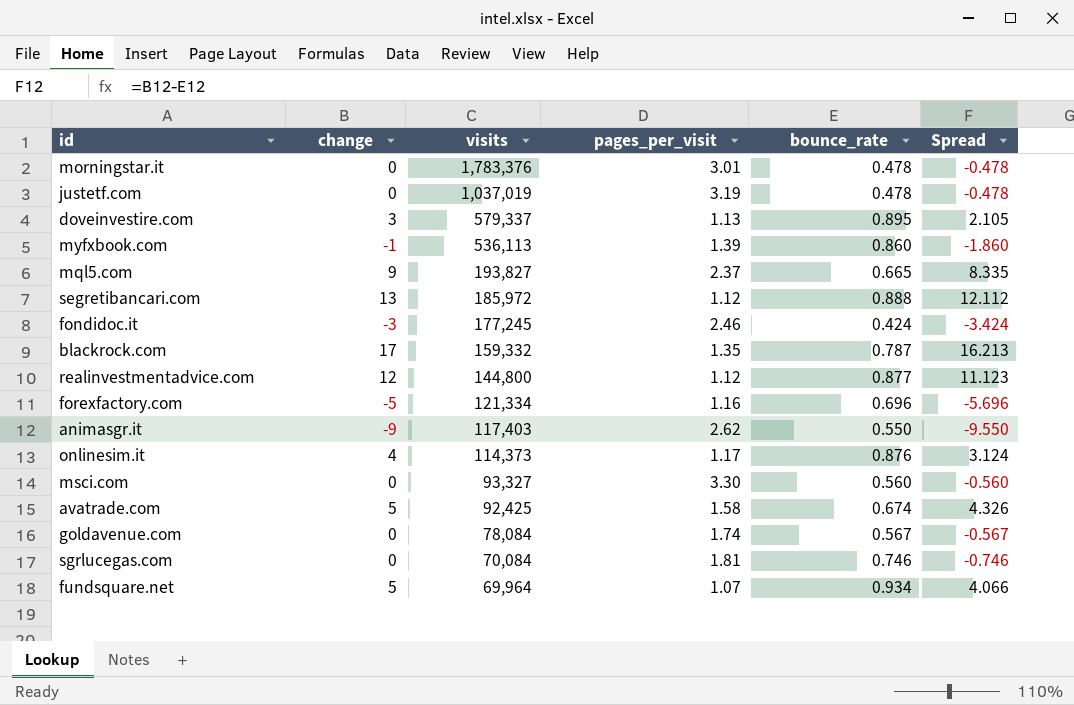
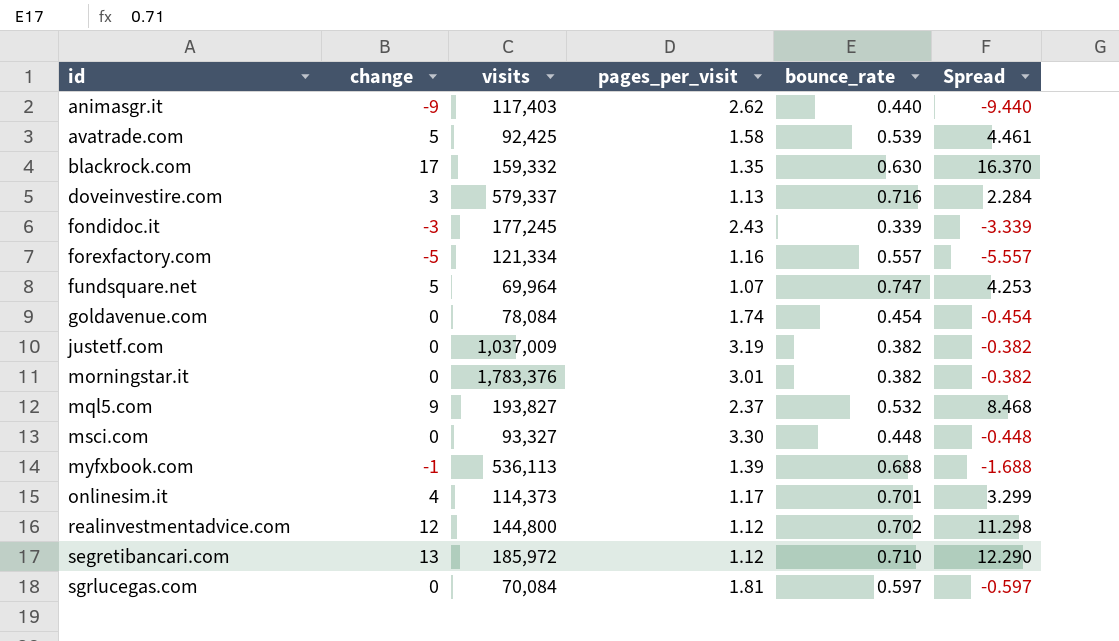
row order: visits descending -> id ascending
animasgr.it | bounce_rate: 0.550 -> 0.440
animasgr.it | Spread: -9.550 -> -9.440
avatrade.com | bounce_rate: 0.674 -> 0.539
avatrade.com | Spread: 4.326 -> 4.461
blackrock.com | bounce_rate: 0.787 -> 0.630
blackrock.com | Spread: 16.213 -> 16.370
doveinvestire.com | bounce_rate: 0.895 -> 0.716
doveinvestire.com | Spread: 2.105 -> 2.284
fondidoc.it | pages_per_visit: 2.46 -> 2.43
fondidoc.it | bounce_rate: 0.424 -> 0.339
fondidoc.it | Spread: -3.424 -> -3.339
forexfactory.com | bounce_rate: 0.696 -> 0.557
forexfactory.com | Spread: -5.696 -> -5.557
fundsquare.net | bounce_rate: 0.934 -> 0.747
fundsquare.net | Spread: 4.066 -> 4.253
goldavenue.com | bounce_rate: 0.567 -> 0.454
goldavenue.com | Spread: -0.567 -> -0.454
justetf.com | visits: 1,037,019 -> 1,037,009
justetf.com | bounce_rate: 0.478 -> 0.382
justetf.com | Spread: -0.478 -> -0.382
morningstar.it | bounce_rate: 0.478 -> 0.382
morningstar.it | Spread: -0.478 -> -0.382
mql5.com | bounce_rate: 0.665 -> 0.532
mql5.com | Spread: 8.335 -> 8.468
msci.com | bounce_rate: 0.560 -> 0.448
msci.com | Spread: -0.560 -> -0.448
myfxbook.com | bounce_rate: 0.860 -> 0.688
myfxbook.com | Spread: -1.860 -> -1.688
onlinesim.it | bounce_rate: 0.876 -> 0.701
onlinesim.it | Spread: 3.124 -> 3.299
realinvestmentadvice.com | bounce_rate: 0.877 -> 0.702
realinvestmentadvice.com | Spread: 11.123 -> 11.298
segretibancari.com | bounce_rate: 0.888 -> 0.710
segretibancari.com | Spread: 12.112 -> 12.290
sgrlucegas.com | bounce_rate: 0.746 -> 0.597
sgrlucegas.com | Spread: -0.746 -> -0.597

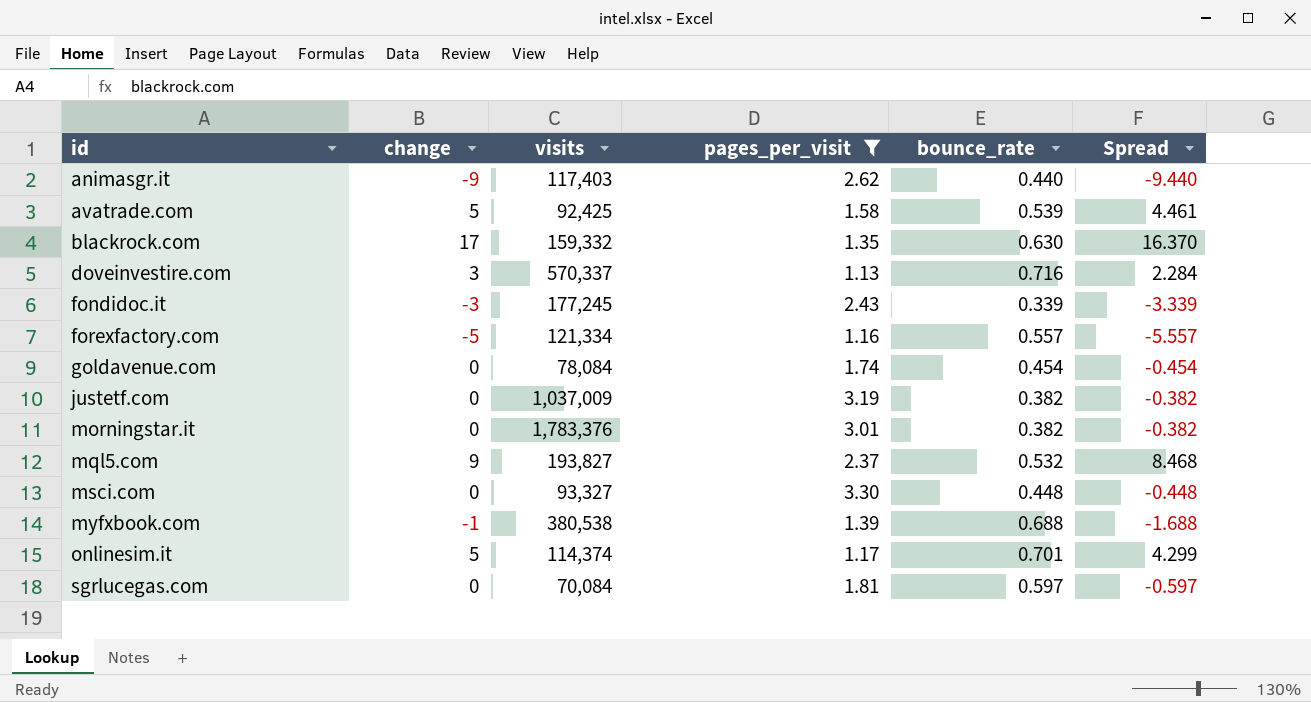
filter: none -> pages_per_visit >= 1.13
doveinvestire.com | visits: 579,337 -> 570,337
myfxbook.com | visits: 536,113 -> 380,538
onlinesim.it | change: 4 -> 5
onlinesim.it | visits: 114,373 -> 114,374
onlinesim.it | Spread: 3.299 -> 4.299

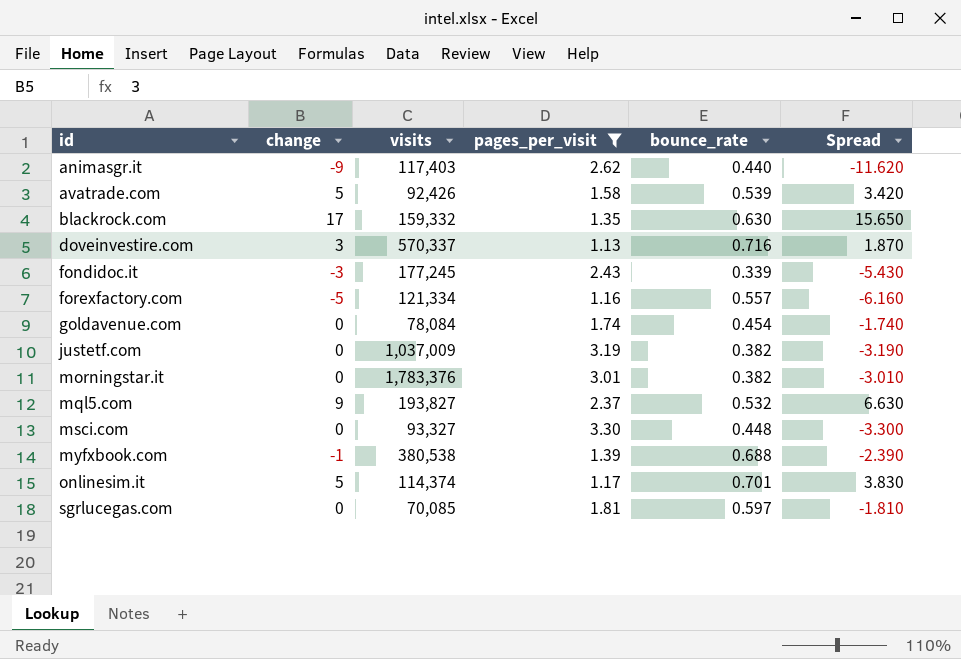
column Spread | formula: [change] - [bounce_rate] -> [change] - [pages_per_visit]
avatrade.com | visits: 92,425 -> 92,426
sgrlucegas.com | visits: 70,084 -> 70,085

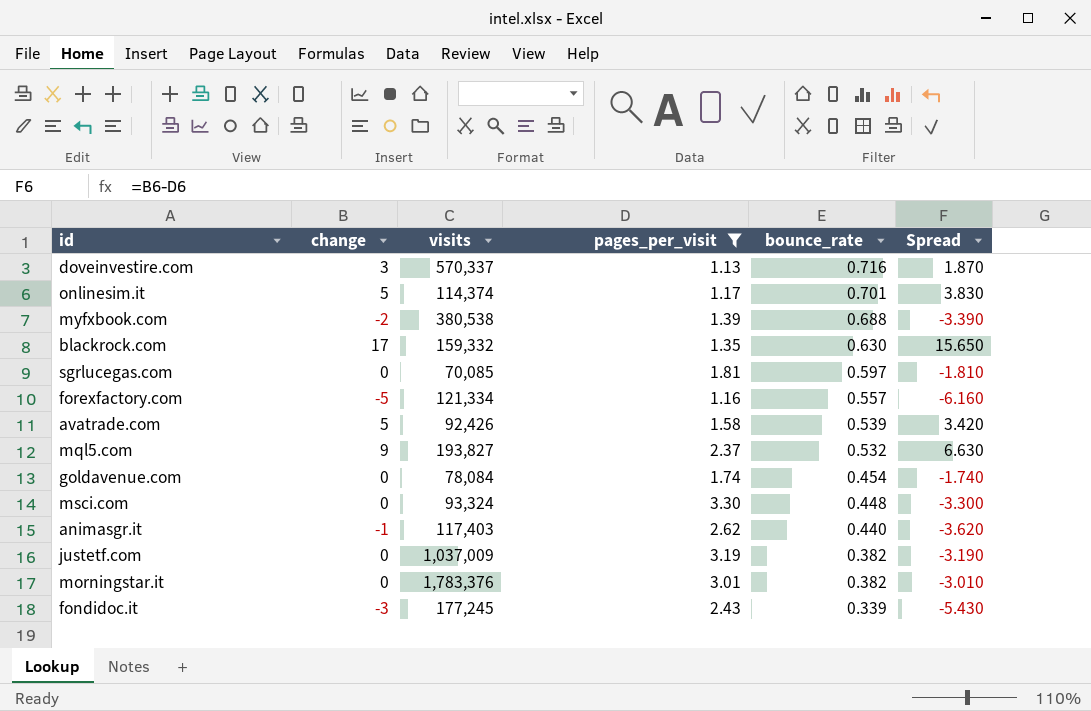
row order: id ascending -> bounce_rate descending
myfxbook.com | change: -1 -> -2
myfxbook.com | Spread: -2.390 -> -3.390
msci.com | visits: 93,327 -> 93,324
animasgr.it | change: -9 -> -1
animasgr.it | Spread: -11.620 -> -3.620

